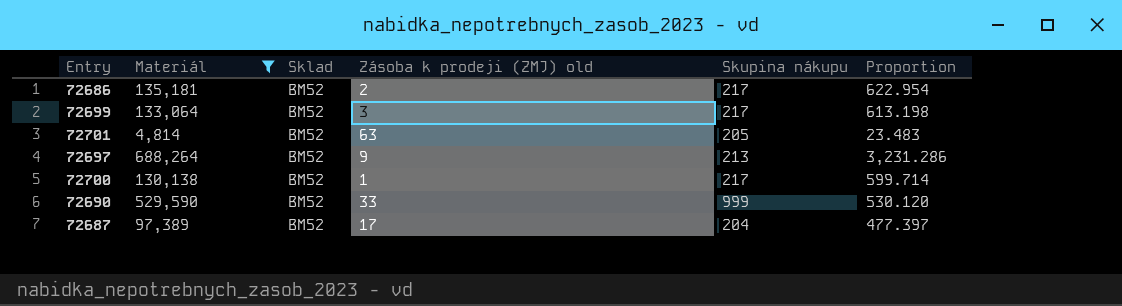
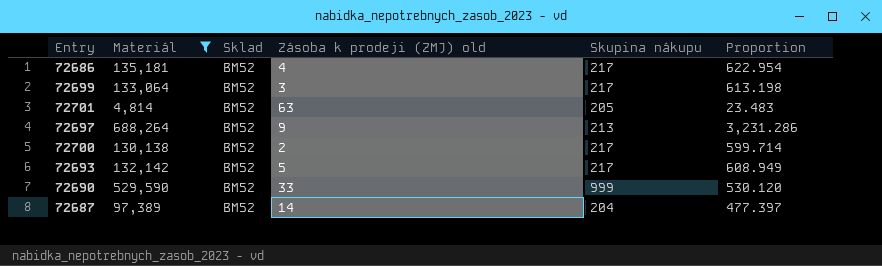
72686 | Zásoba k prodeji (ZMJ) old: 2 -> 4
72700 | Zásoba k prodeji (ZMJ) old: 1 -> 2
row 72693: none -> 132,142 | BM52 | 5 | 217 | 608.949
72687 | Zásoba k prodeji (ZMJ) old: 17 -> 14

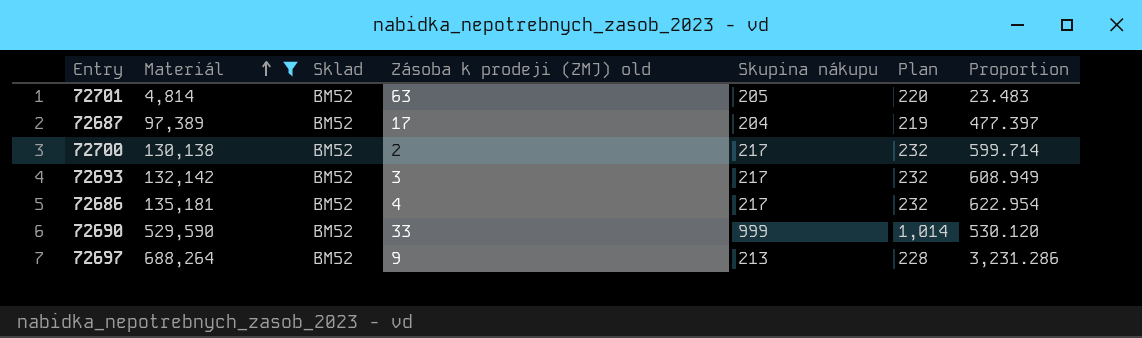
row order: none -> Materiál ascending
column Plan | formula: none -> [Skupina nákupu] + 15
row 72699: 133,064 | BM52 | 3 | 217 | 613.198 -> none
72687 | Zásoba k prodeji (ZMJ) old: 14 -> 17
72693 | Zásoba k prodeji (ZMJ) old: 5 -> 3

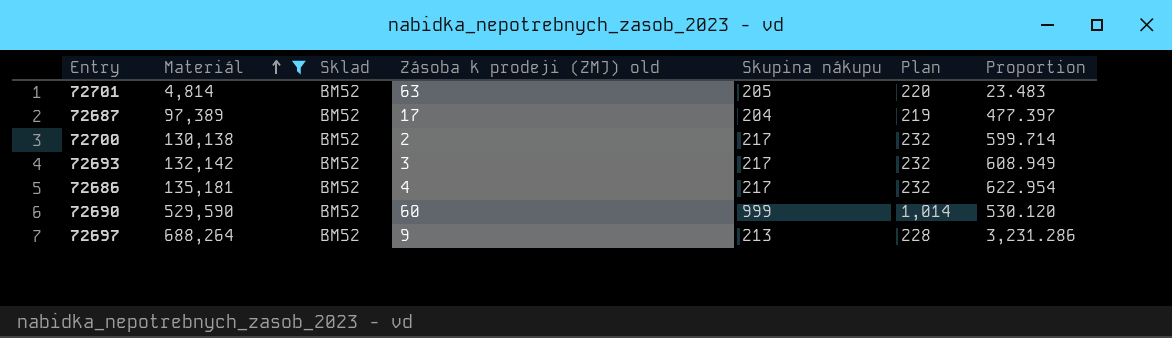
72690 | Zásoba k prodeji (ZMJ) old: 33 -> 60

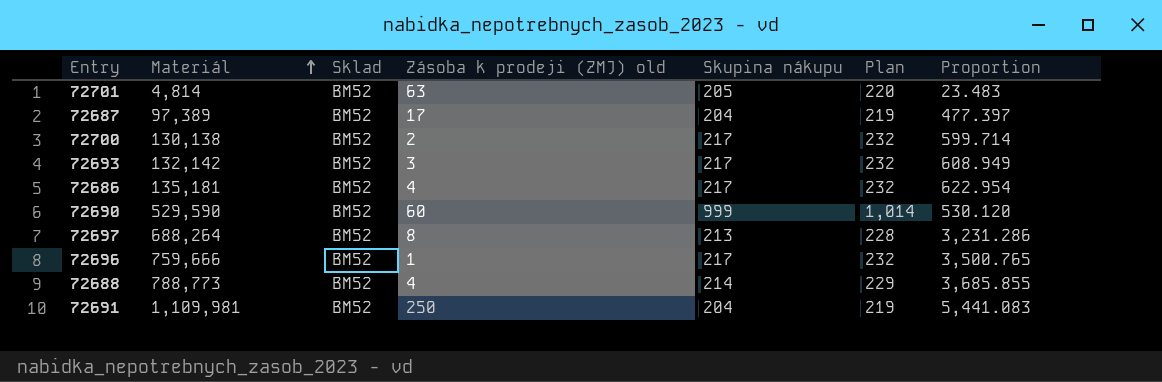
filter: Materiál <= 688,264 -> none
72697 | Zásoba k prodeji (ZMJ) old: 9 -> 8

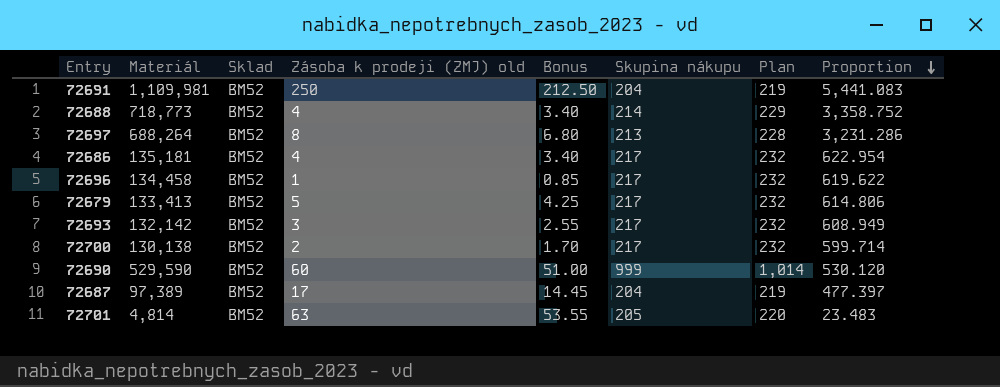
row order: Materiál ascending -> Proportion descending
column Bonus | formula: none -> [Zásoba k prodeji (ZMJ) old] * 0.85
72688 | Materiál: 788,773 -> 718,773
72688 | Proportion: 3,685.855 -> 3,358.752
72696 | Materiál: 759,666 -> 134,458
72696 | Proportion: 3,500.765 -> 619.622
row 72679: none -> 133,413 | BM52 | 5 | 4.25 | 217 | 232 | 614.806

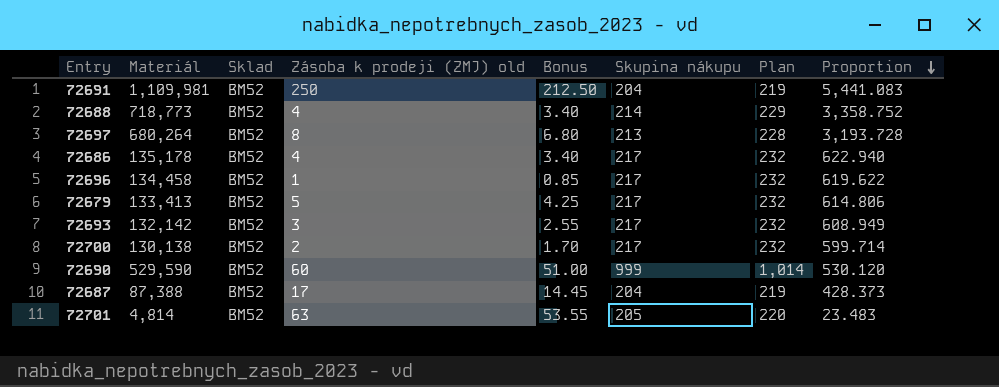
72697 | Materiál: 688,264 -> 680,264
72697 | Proportion: 3,231.286 -> 3,193.728
72686 | Materiál: 135,181 -> 135,178
72686 | Proportion: 622.954 -> 622.940
72687 | Materiál: 97,389 -> 87,388
72687 | Proportion: 477.397 -> 428.373

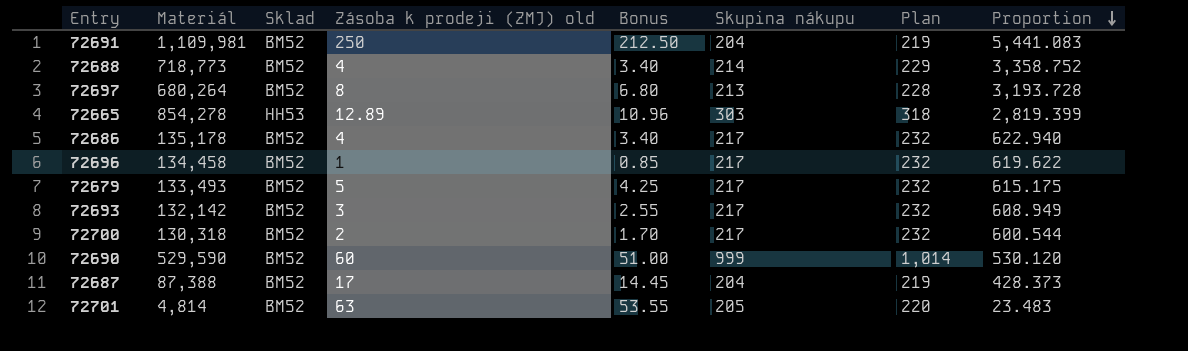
row 72665: none -> 854,278 | HH53 | 12.89 | 10.96 | 303 | 318 | 2,819.399
72679 | Materiál: 133,413 -> 133,493
72679 | Proportion: 614.806 -> 615.175
72700 | Materiál: 130,138 -> 130,318
72700 | Proportion: 599.714 -> 600.544

